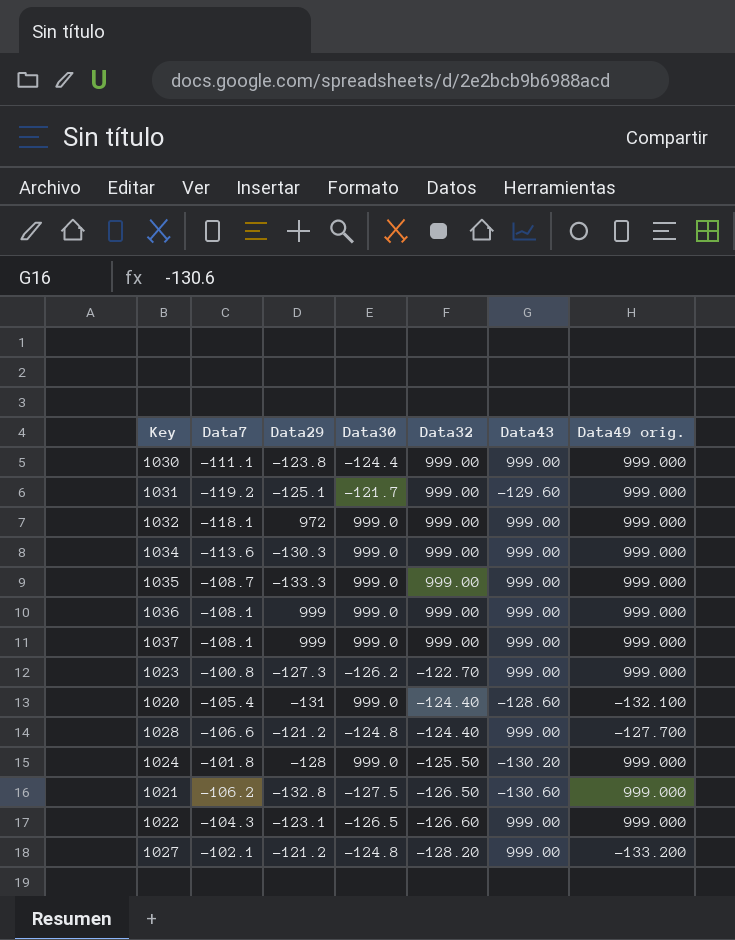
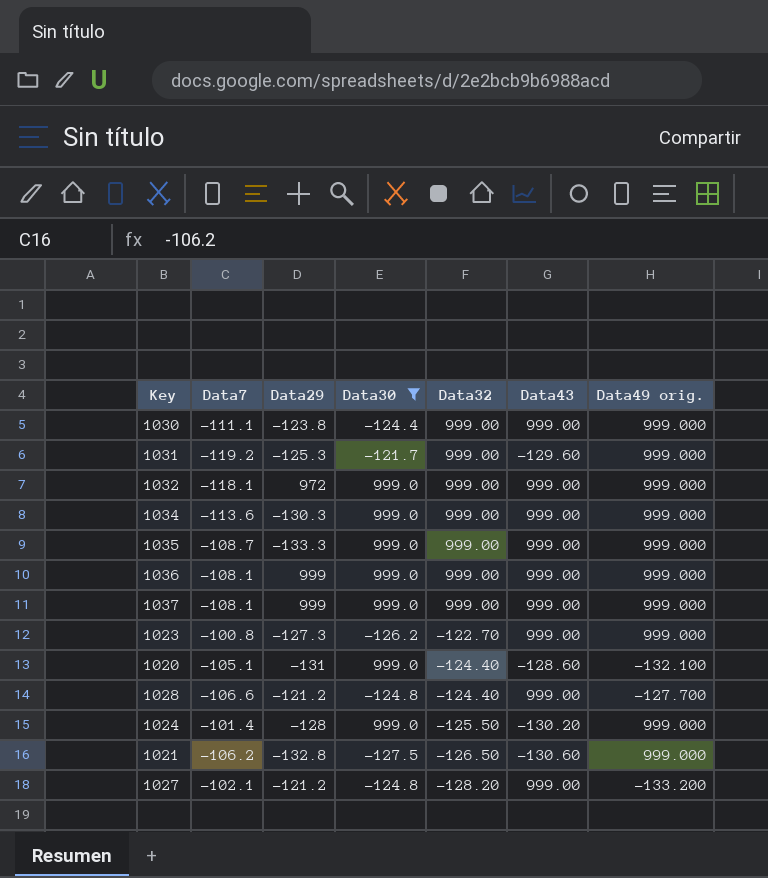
filter: none -> Data30 != -126.5
1031 | Data29: -125.1 -> -125.3
1020 | Data7: -105.4 -> -105.1
1024 | Data7: -101.8 -> -101.4

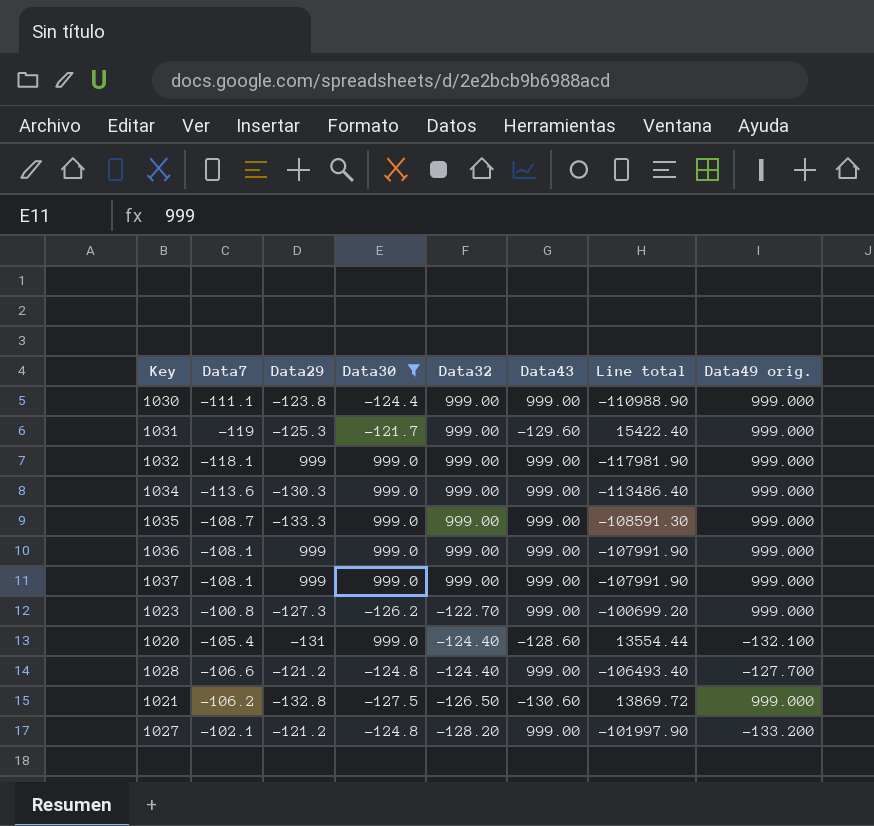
column Line total | formula: none -> [Data7] * [Data43]
row 1024: -101.4 | -128 | 999.0 | -125.50 | -130.20 | 999.000 -> none
1031 | Data7: -119.2 -> -119
1032 | Data29: 972 -> 999
1020 | Data7: -105.1 -> -105.4

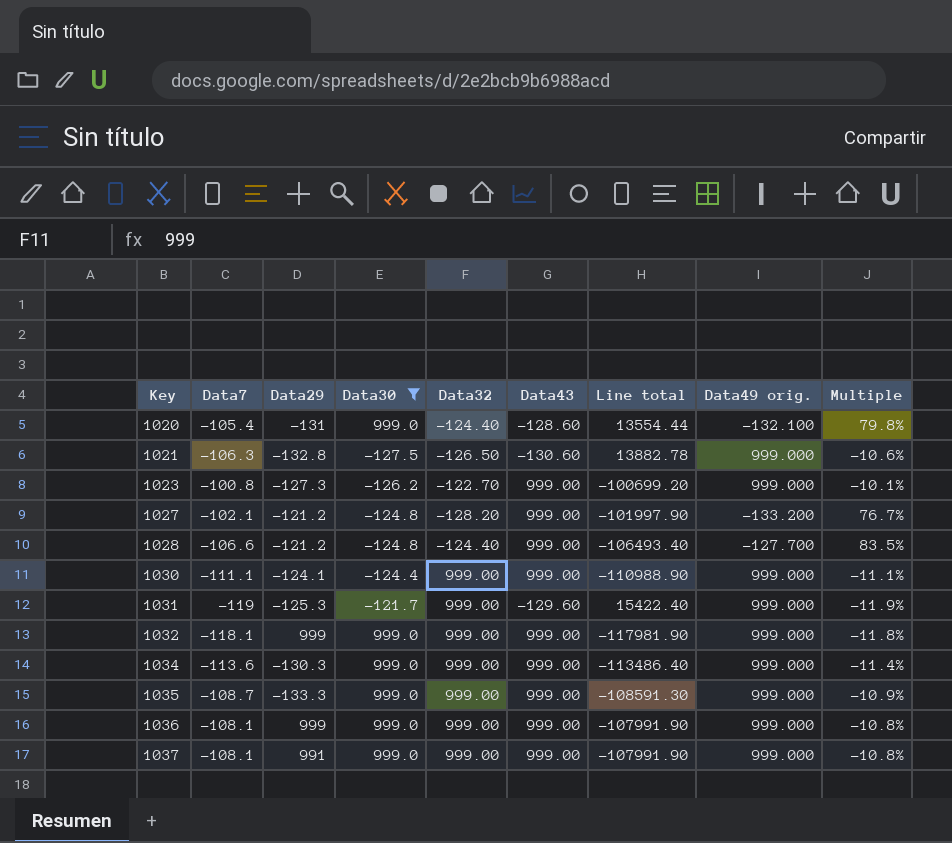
row order: Data32 descending -> Key ascending
column Multiple | formula: none -> [Data7] / [Data49 orig.]
1021 | Data7: -106.2 -> -106.3
1021 | Line total: 13869.72 -> 13882.78
1030 | Data29: -123.8 -> -124.1
1037 | Data29: 999 -> 991

